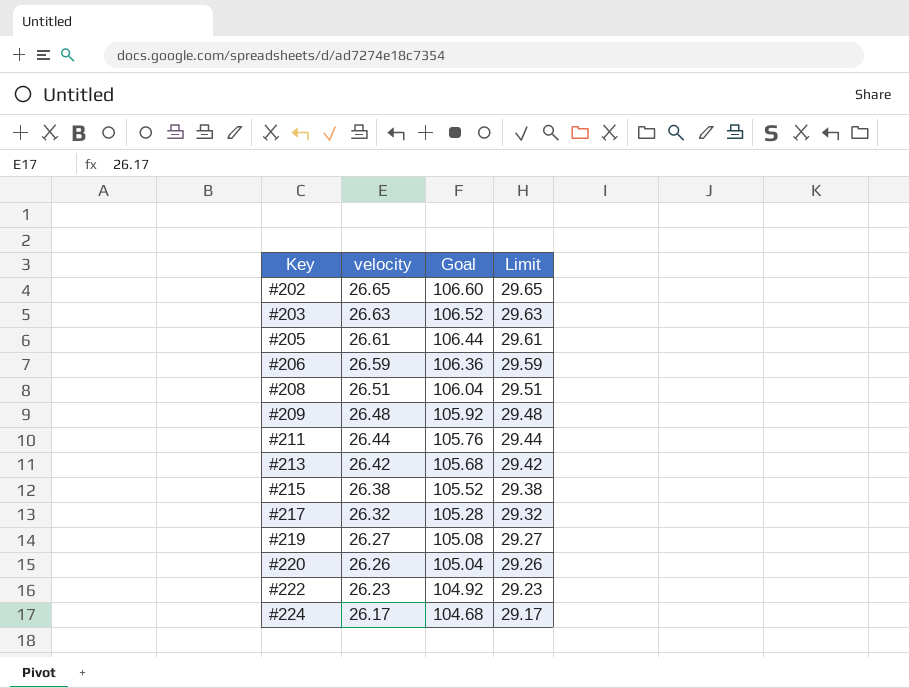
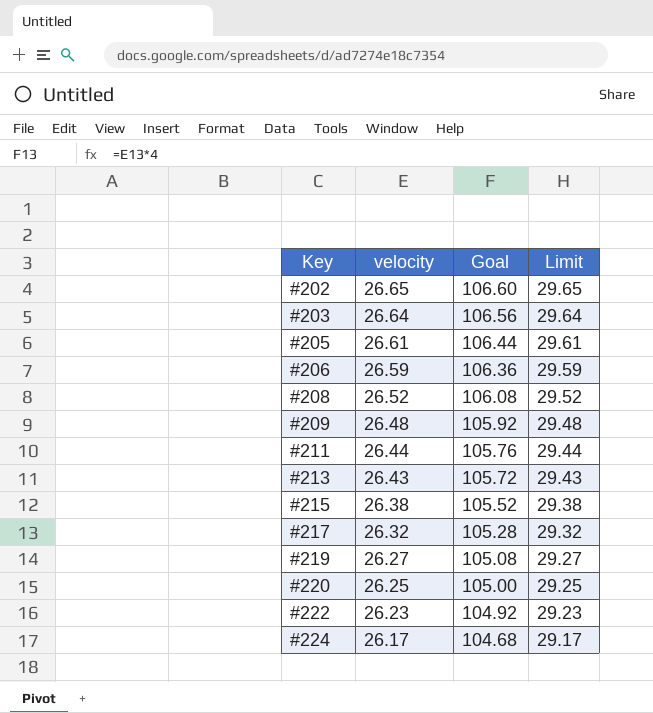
#203 | velocity: 26.63 -> 26.64
#203 | Goal: 106.52 -> 106.56
#203 | Limit: 29.63 -> 29.64
#208 | velocity: 26.51 -> 26.52
#208 | Goal: 106.04 -> 106.08
#208 | Limit: 29.51 -> 29.52
#213 | velocity: 26.42 -> 26.43
#213 | Goal: 105.68 -> 105.72
#213 | Limit: 29.42 -> 29.43
#220 | velocity: 26.26 -> 26.25
#220 | Goal: 105.04 -> 105.00
#220 | Limit: 29.26 -> 29.25

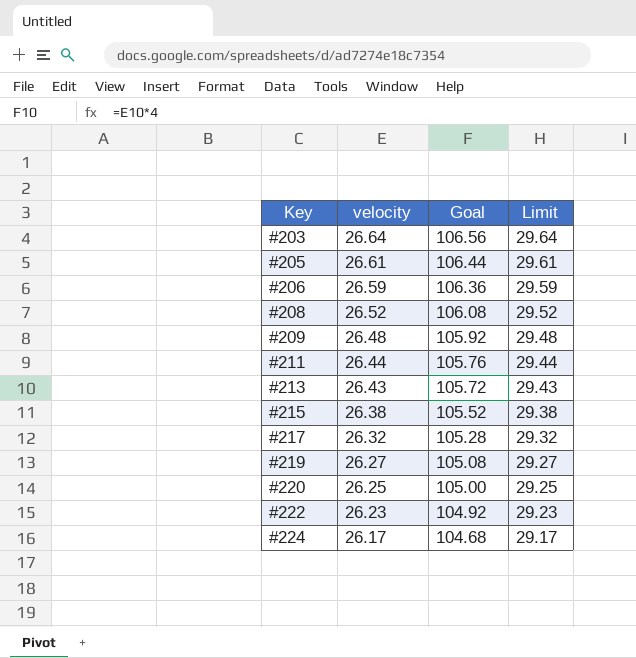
row #202: 26.65 | 106.60 | 29.65 -> none

